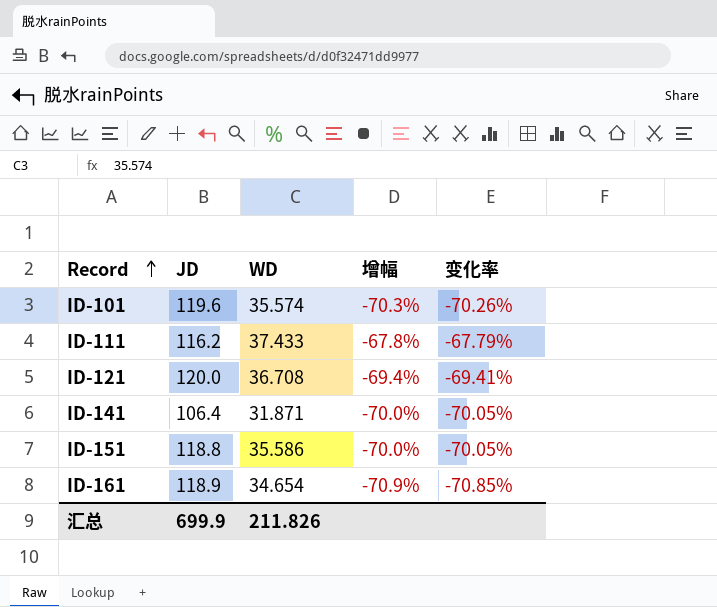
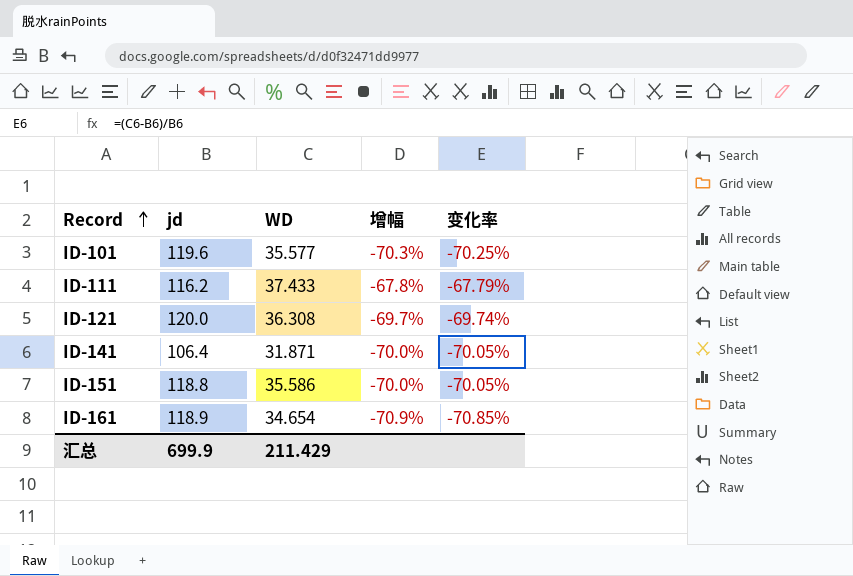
column name: JD -> jd
ID-101 | WD: 35.574 -> 35.577
ID-101 | 变化率: -70.26% -> -70.25%
ID-121 | WD: 36.708 -> 36.308
ID-121 | 增幅: -69.4% -> -69.7%
ID-121 | 变化率: -69.41% -> -69.74%
汇总 | WD: 211.826 -> 211.429

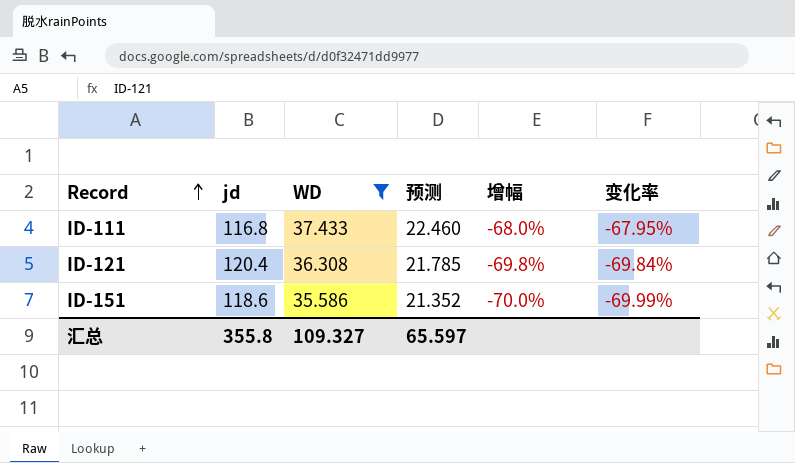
filter: none -> WD >= 35.586
column 预测 | formula: none -> [WD] * 0.6
ID-111 | jd: 116.2 -> 116.8
ID-111 | 增幅: -67.8% -> -68.0%
ID-111 | 变化率: -67.79% -> -67.95%
ID-121 | jd: 120.0 -> 120.4
ID-121 | 增幅: -69.7% -> -69.8%
ID-121 | 变化率: -69.74% -> -69.84%
ID-151 | jd: 118.8 -> 118.6
ID-151 | 变化率: -70.05% -> -69.99%
汇总 | jd: 699.9 -> 355.8
汇总 | WD: 211.429 -> 109.327

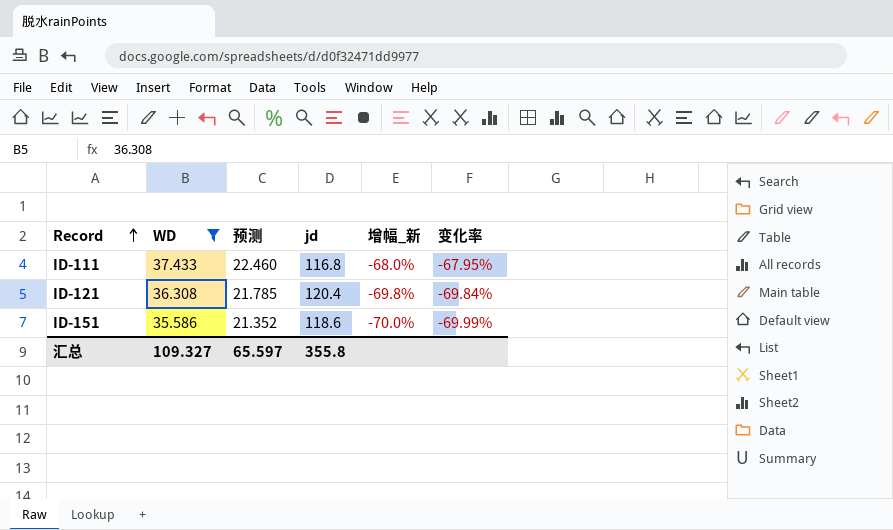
column jd | position: 2 -> 4
column name: 增幅 -> 增幅_新

